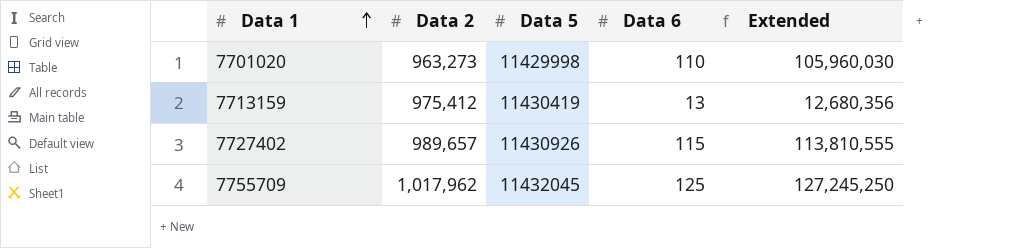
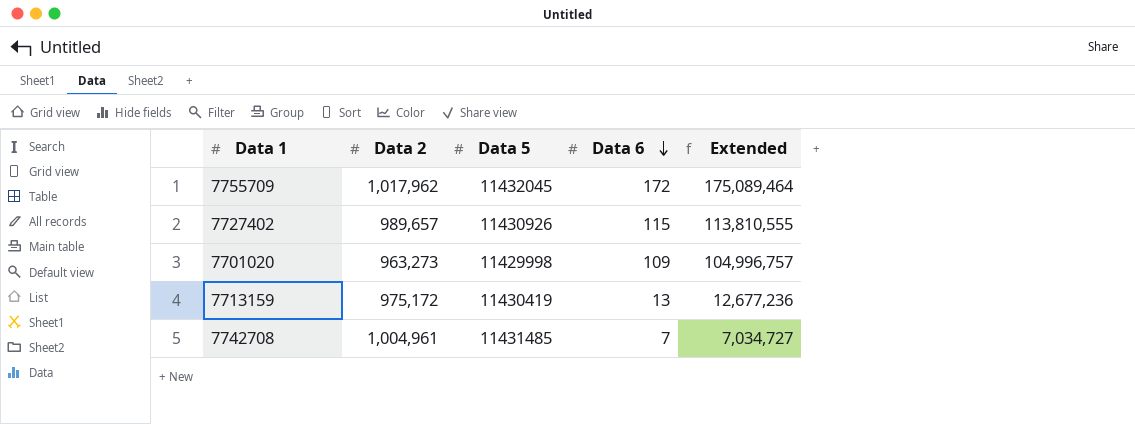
row order: Data 1 ascending -> Data 6 descending
7755709 | Data 6: 125 -> 172
7755709 | Extended: 127,245,250 -> 175,089,464
7701020 | Data 6: 110 -> 109
7701020 | Extended: 105,960,030 -> 104,996,757
7713159 | Data 2: 975,412 -> 975,172
7713159 | Extended: 12,680,356 -> 12,677,236
row 7742708: none -> 1,004,961 | 11431485 | 7 | 7,034,727

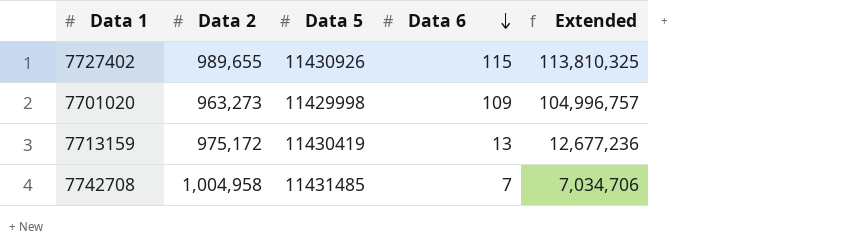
row 7755709: 1,017,962 | 11432045 | 172 | 175,089,464 -> none
7727402 | Data 2: 989,657 -> 989,655
7727402 | Extended: 113,810,555 -> 113,810,325
7742708 | Data 2: 1,004,961 -> 1,004,958
7742708 | Extended: 7,034,727 -> 7,034,706

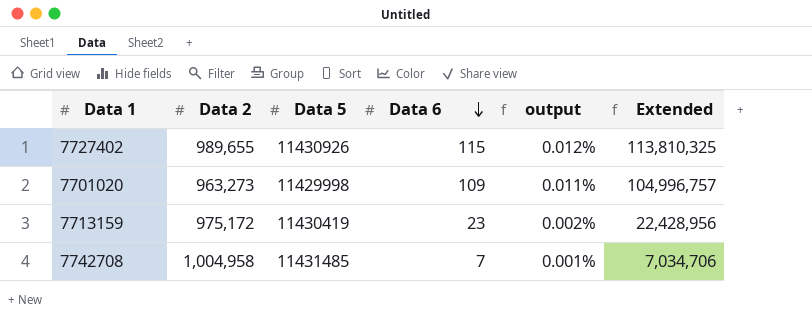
column output | formula: none -> [Data 6] / [Data 2]
7713159 | Data 6: 13 -> 23
7713159 | Extended: 12,677,236 -> 22,428,956

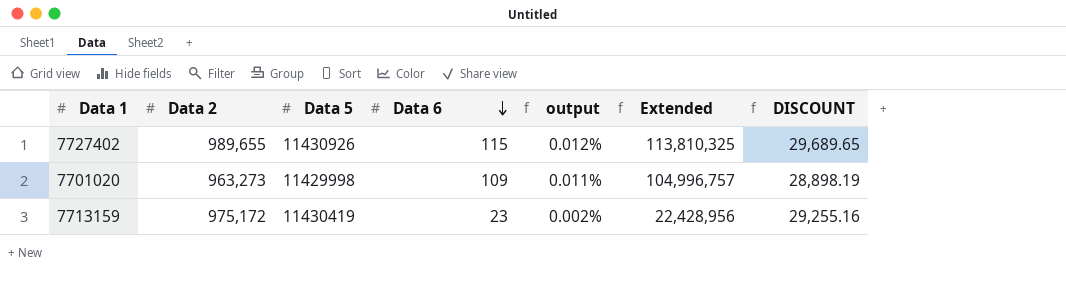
column DISCOUNT | formula: none -> [Data 2] * 0.03
row 7742708: 1,004,958 | 11431485 | 7 | 0.001% | 7,034,706 -> none

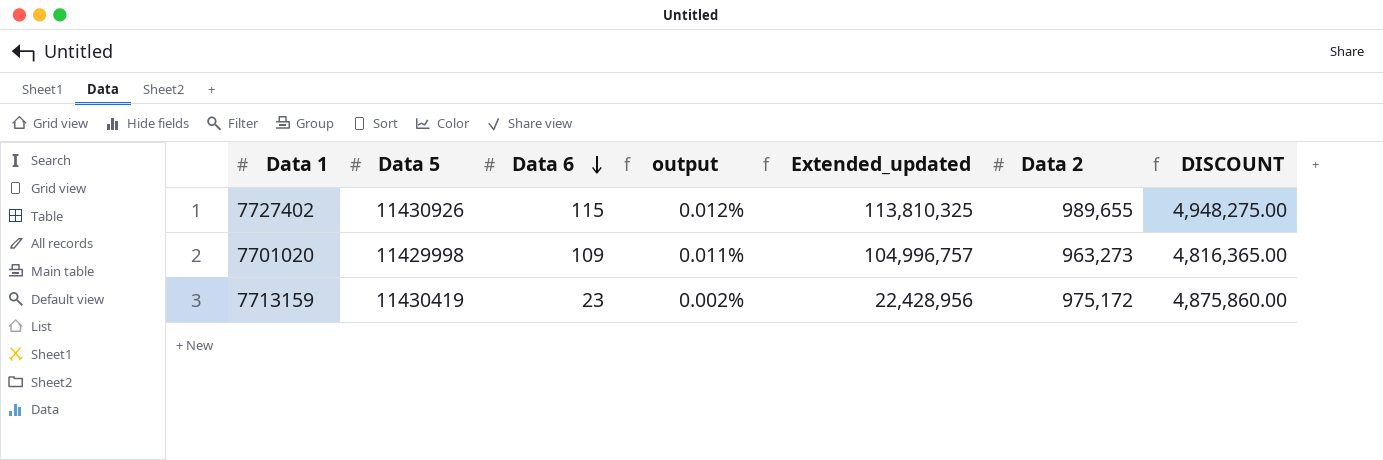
column name: Extended -> Extended_updated
column Data 2 | position: 2 -> 6
column DISCOUNT | formula: [Data 2] * 0.03 -> [Data 2] * 5

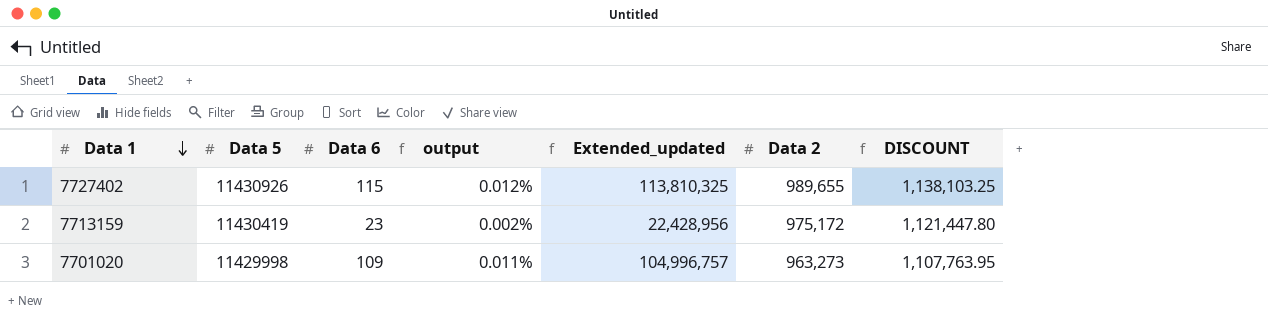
row order: Data 6 descending -> Data 1 descending
column DISCOUNT | formula: [Data 2] * 5 -> [Data 2] * 1.15

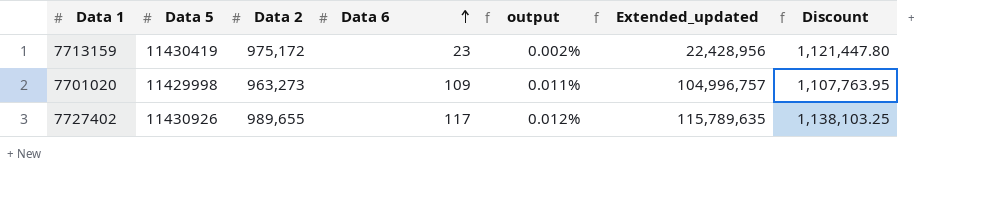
row order: Data 1 descending -> Data 6 ascending
column Data 2 | position: 6 -> 3
column name: DISCOUNT -> Discount
7727402 | Data 6: 115 -> 117
7727402 | Extended_updated: 113,810,325 -> 115,789,635

